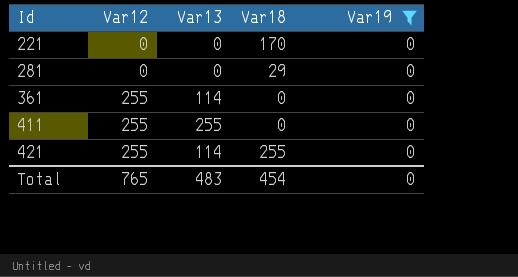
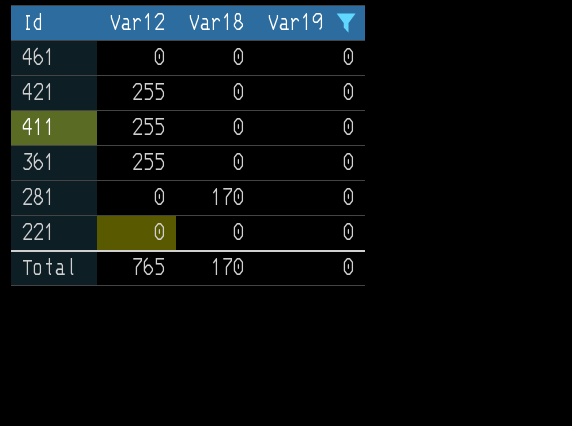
row order: Id ascending -> Id descending
column Var13 | position: 3 -> none
row 461: none -> 0 | 0 | 0
421 | Var18: 255 -> 0
281 | Var18: 29 -> 170
221 | Var18: 170 -> 0
Total | Var18: 454 -> 170

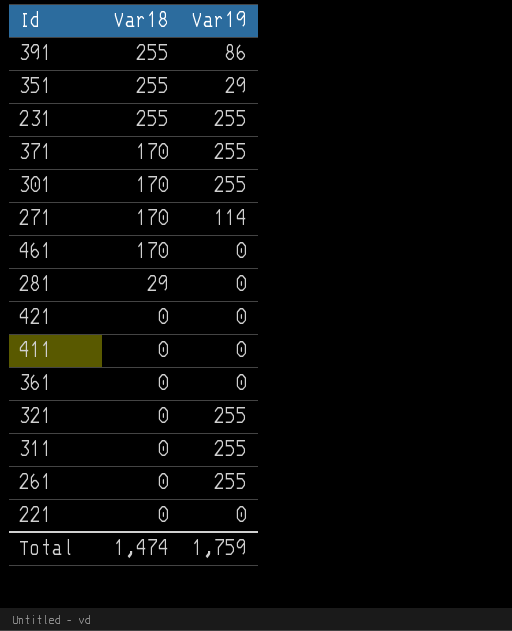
filter: Var19 = 0 -> none
row order: Id descending -> Var18 descending
column Var12 | position: 2 -> none
461 | Var18: 0 -> 170
281 | Var18: 170 -> 29
Total | Var18: 170 -> 1,474
Total | Var19: 0 -> 1,759

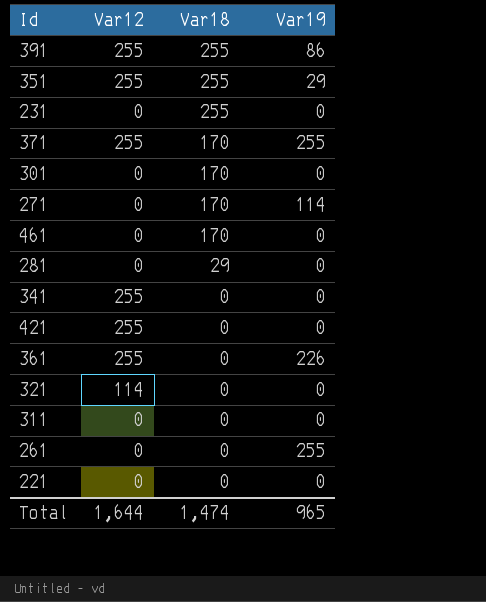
column Var12 | position: none -> 2
row 411: 0 | 0 -> none
231 | Var19: 255 -> 0
301 | Var19: 255 -> 0
row 341: none -> 255 | 0 | 0
361 | Var19: 0 -> 226
321 | Var19: 255 -> 0
311 | Var19: 255 -> 0
Total | Var19: 1,759 -> 965

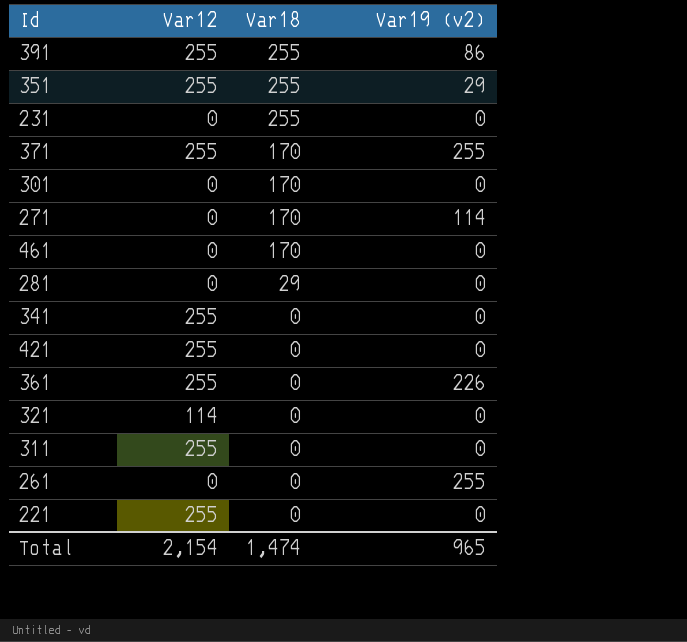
column name: Var19 -> Var19 (v2)
311 | Var12: 0 -> 255
221 | Var12: 0 -> 255
Total | Var12: 1,644 -> 2,154

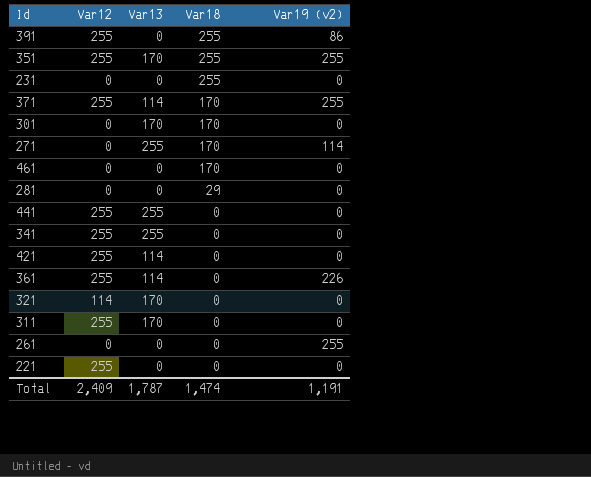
column Var13 | position: none -> 3
351 | Var19 (v2): 29 -> 255
row 441: none -> 255 | 255 | 0 | 0
Total | Var12: 2,154 -> 2,409
Total | Var19 (v2): 965 -> 1,191

